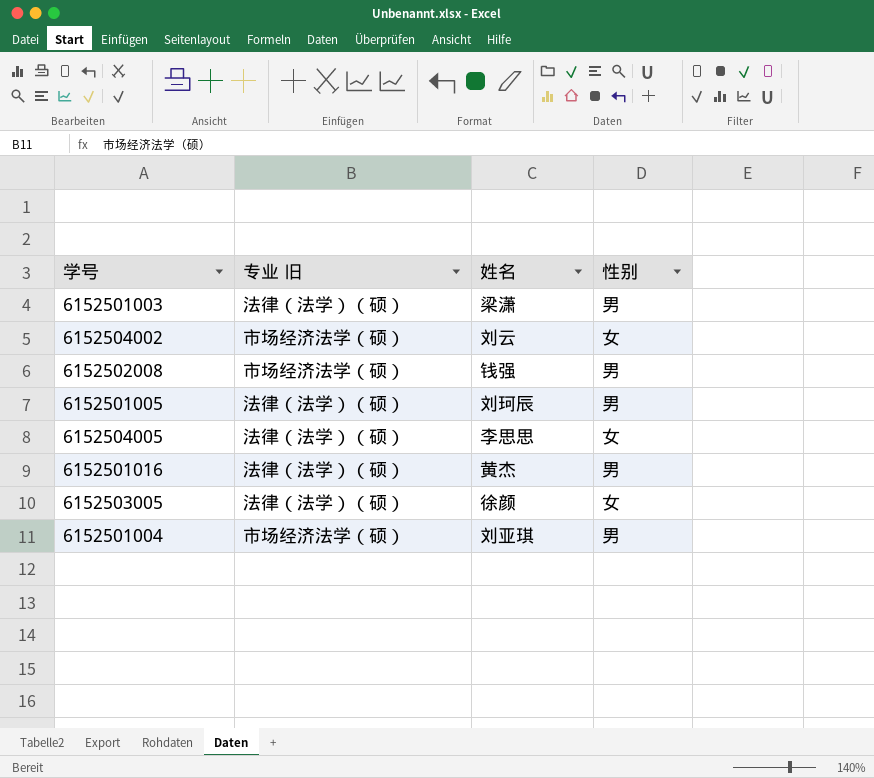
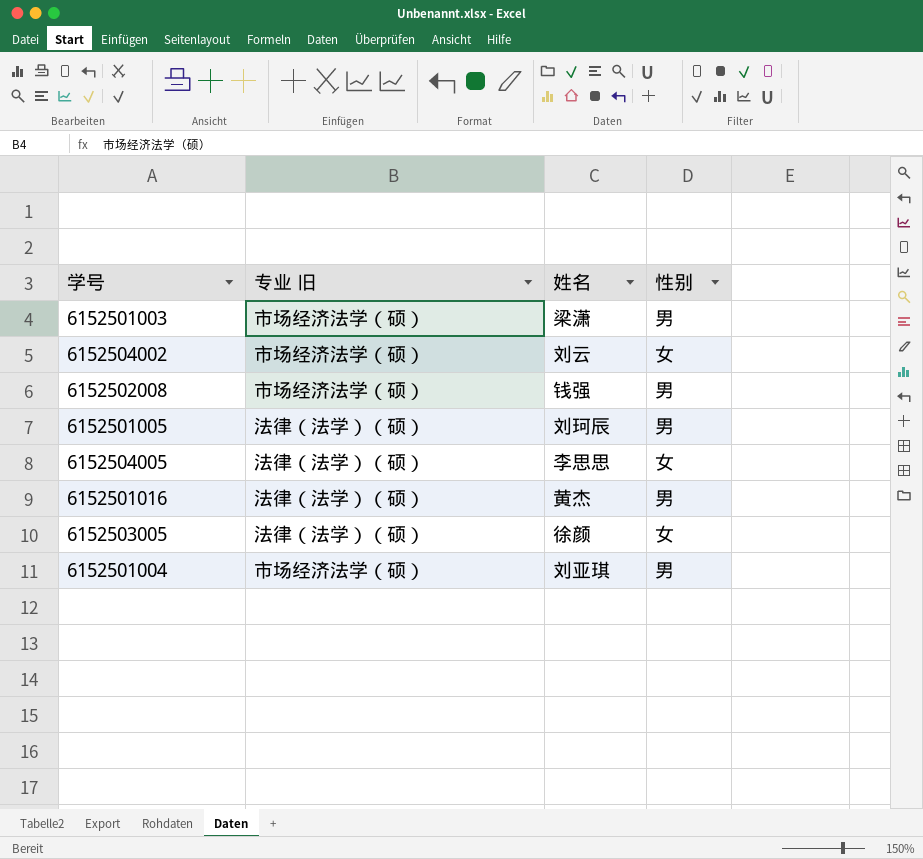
6152501003 | 专业 旧: 法律（法学）（硕） -> 市场经济法学（硕）

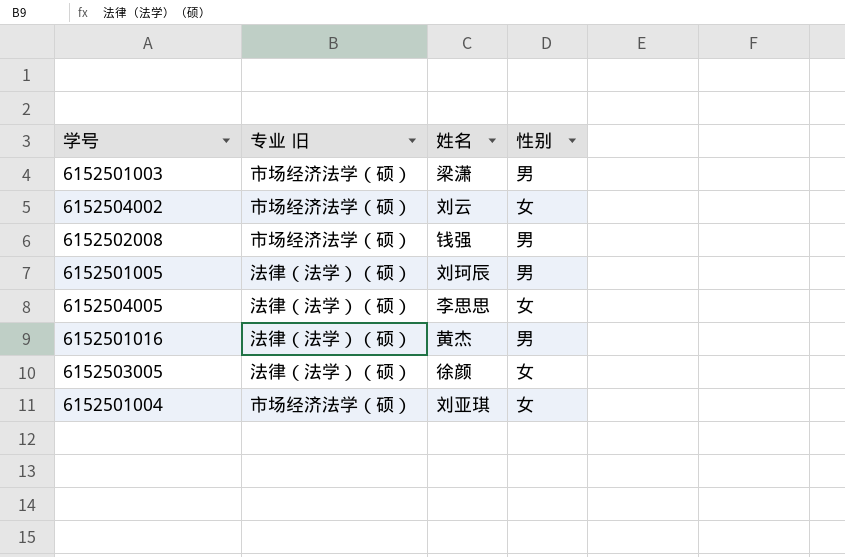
6152501004 | 性别: 男 -> 女

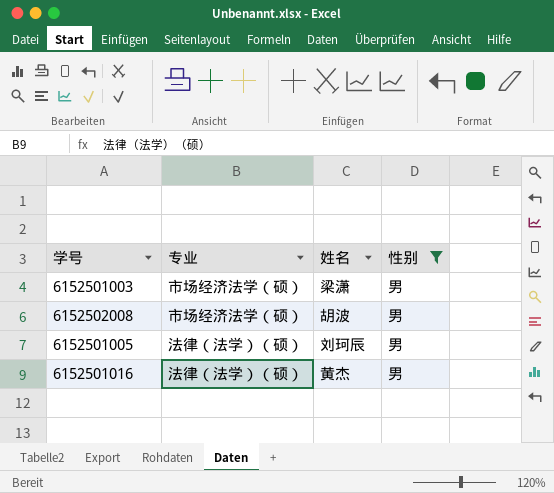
filter: none -> 性别 = 男
column name: 专业 旧 -> 专业
6152502008 | 姓名: 钱强 -> 胡波

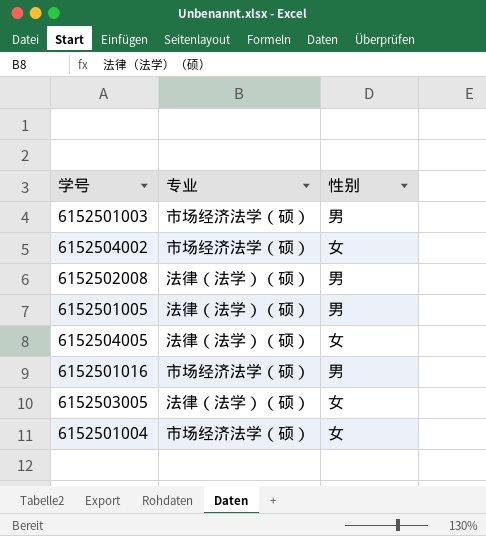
filter: 性别 = 男 -> none
column 姓名 | position: 3 -> none
6152502008 | 专业: 市场经济法学（硕） -> 法律（法学）（硕）
6152501016 | 专业: 法律（法学）（硕） -> 市场经济法学（硕）

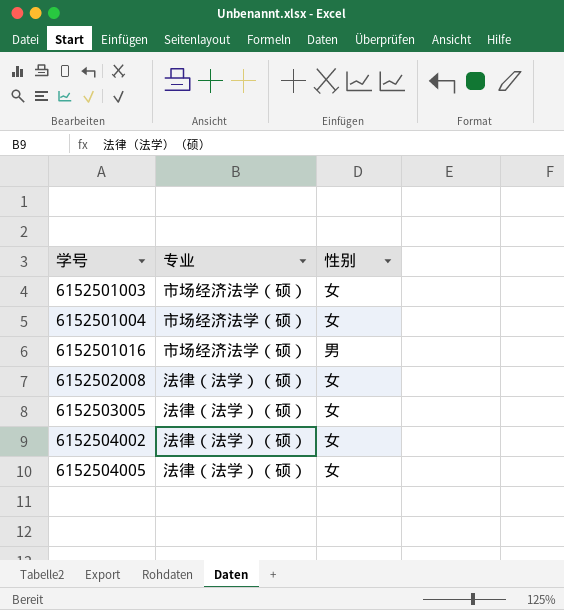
row order: none -> 学号 ascending
row 6152501005: 法律（法学）（硕） | 男 -> none
6152501003 | 性别: 男 -> 女
6152502008 | 性别: 男 -> 女
6152504002 | 专业: 市场经济法学（硕） -> 法律（法学）（硕）

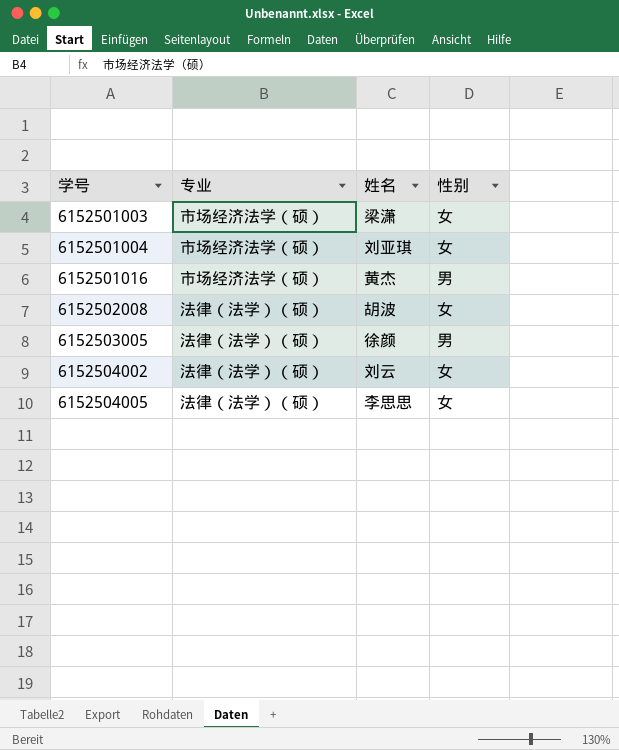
column 姓名 | position: none -> 3
6152503005 | 性别: 女 -> 男

